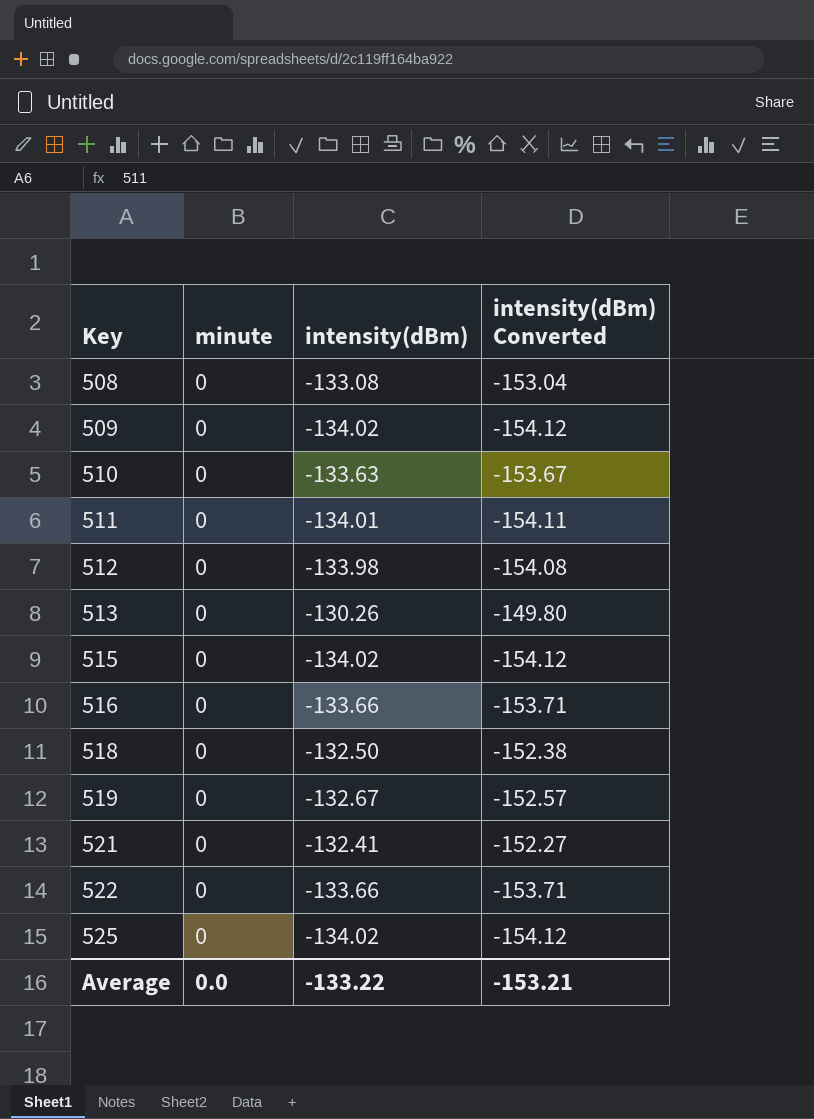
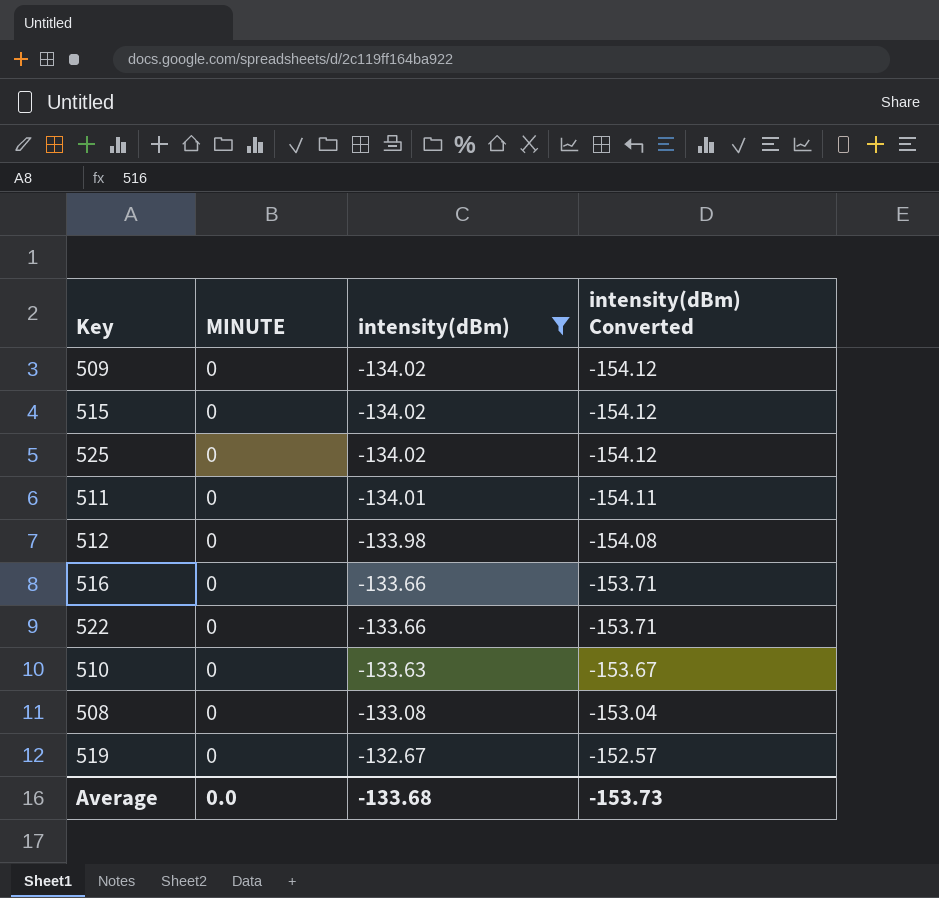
filter: none -> intensity(dBm) <= -132.67
row order: Key ascending -> intensity(dBm) ascending
column name: minute -> MINUTE
Average | intensity(dBm): -133.22 -> -133.68
Average | intensity(dBm) Converted: -153.21 -> -153.73

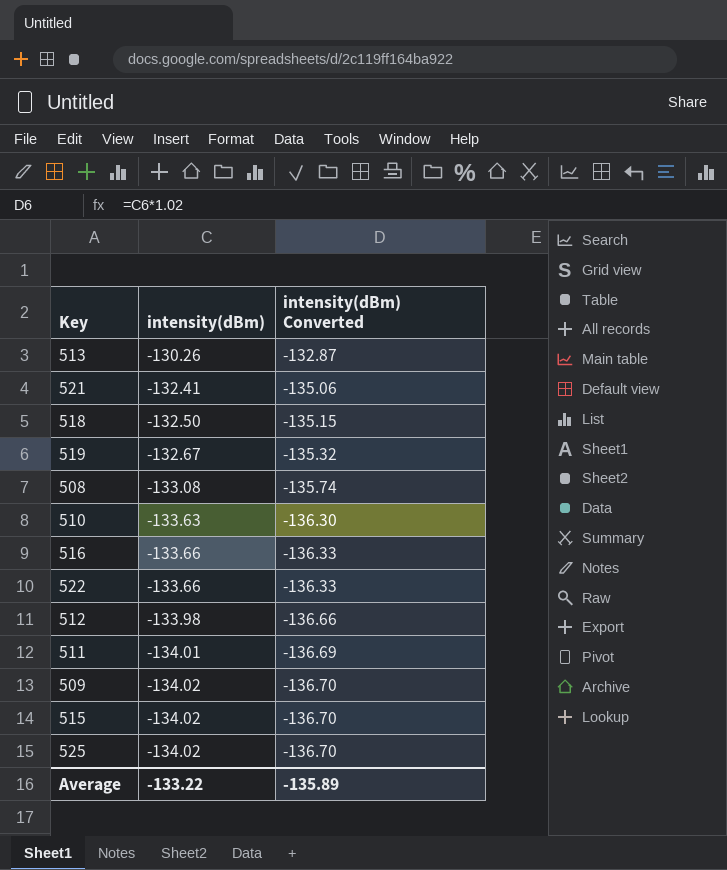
filter: intensity(dBm) <= -132.67 -> none
row order: intensity(dBm) ascending -> intensity(dBm) descending
column MINUTE | position: 2 -> none
column intensity(dBm) Converted | formula: [intensity(dBm)] * 1.15 -> [intensity(dBm)] * 1.02
Average | intensity(dBm): -133.68 -> -133.22
Average | intensity(dBm) Converted: -153.73 -> -135.89

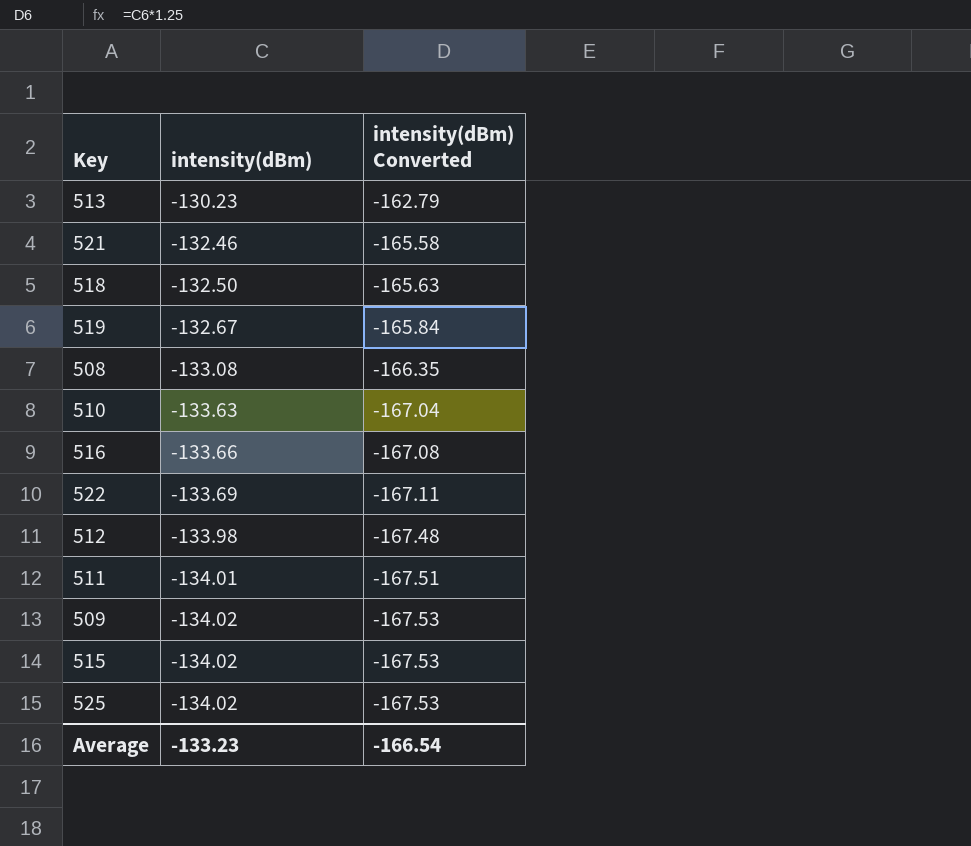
column intensity(dBm) Converted | formula: [intensity(dBm)] * 1.02 -> [intensity(dBm)] * 1.25
513 | intensity(dBm): -130.26 -> -130.23
521 | intensity(dBm): -132.41 -> -132.46
522 | intensity(dBm): -133.66 -> -133.69
Average | intensity(dBm): -133.22 -> -133.23
Average | intensity(dBm) Converted: -135.89 -> -166.54

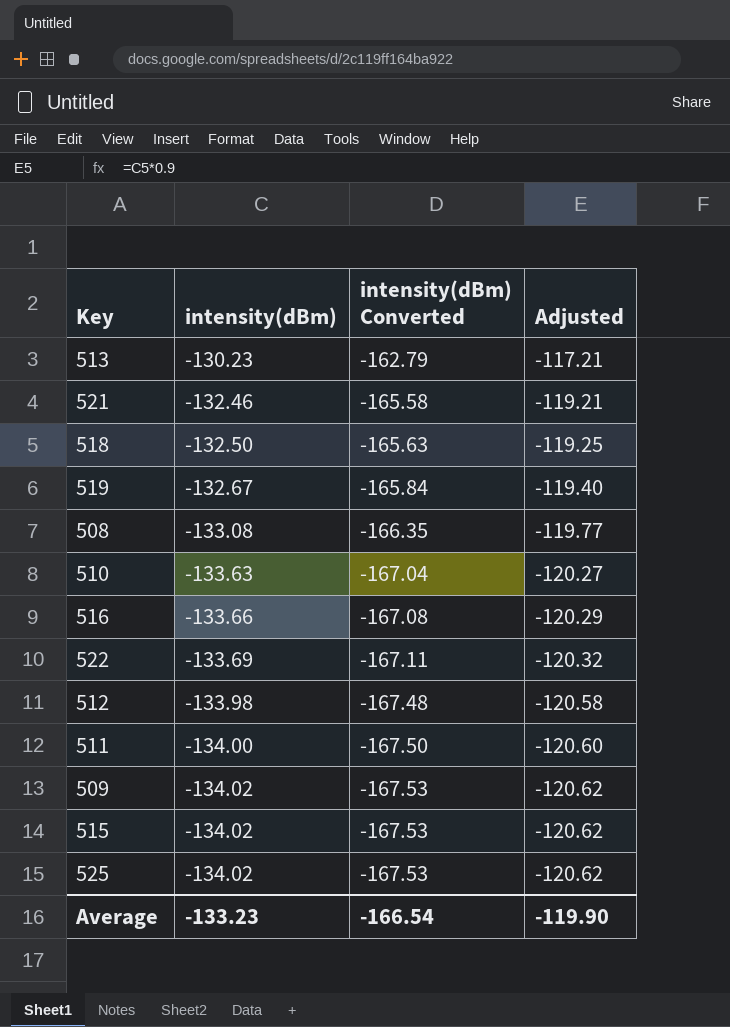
column Adjusted | formula: none -> [intensity(dBm)] * 0.9
511 | intensity(dBm): -134.01 -> -134.00
511 | intensity(dBm) Converted: -167.51 -> -167.50

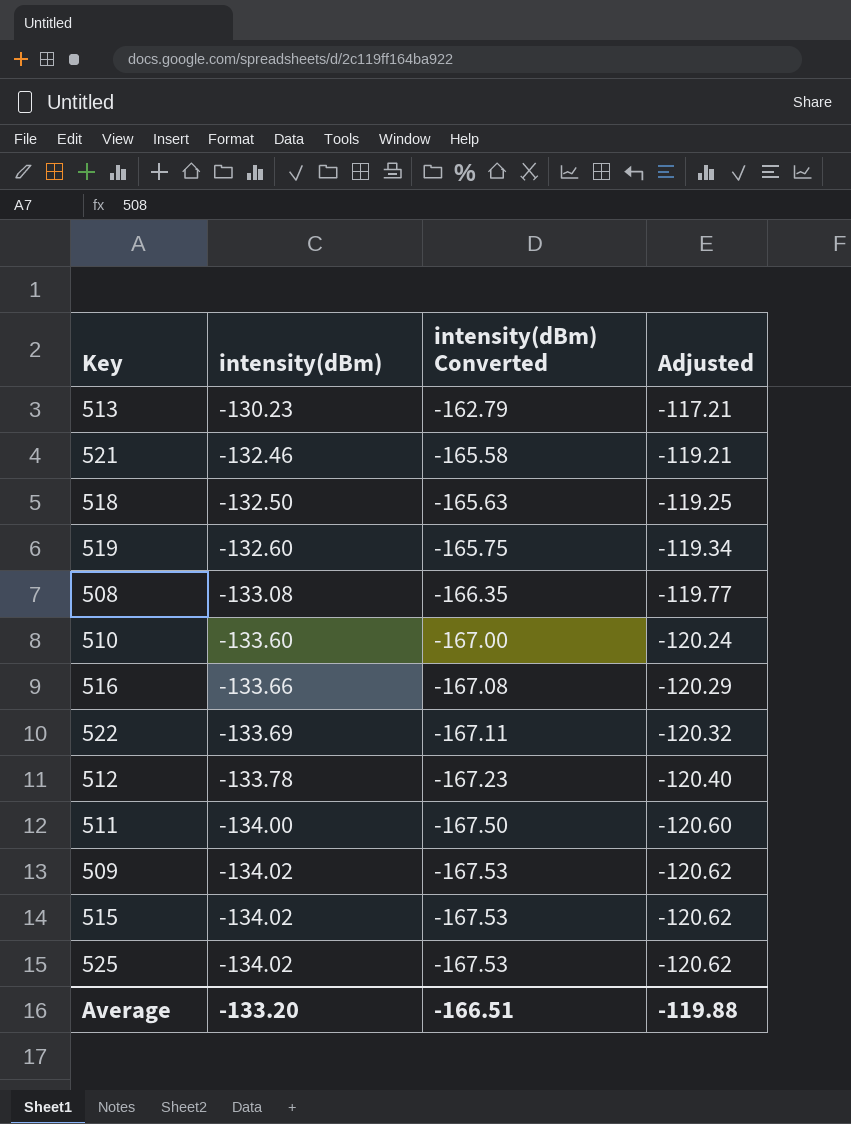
519 | intensity(dBm): -132.67 -> -132.60
519 | intensity(dBm) Converted: -165.84 -> -165.75
519 | Adjusted: -119.40 -> -119.34
510 | intensity(dBm): -133.63 -> -133.60
510 | intensity(dBm) Converted: -167.04 -> -167.00
510 | Adjusted: -120.27 -> -120.24
512 | intensity(dBm): -133.98 -> -133.78
512 | intensity(dBm) Converted: -167.48 -> -167.23
512 | Adjusted: -120.58 -> -120.40
Average | intensity(dBm): -133.23 -> -133.20
Average | intensity(dBm) Converted: -166.54 -> -166.51
Average | Adjusted: -119.90 -> -119.88

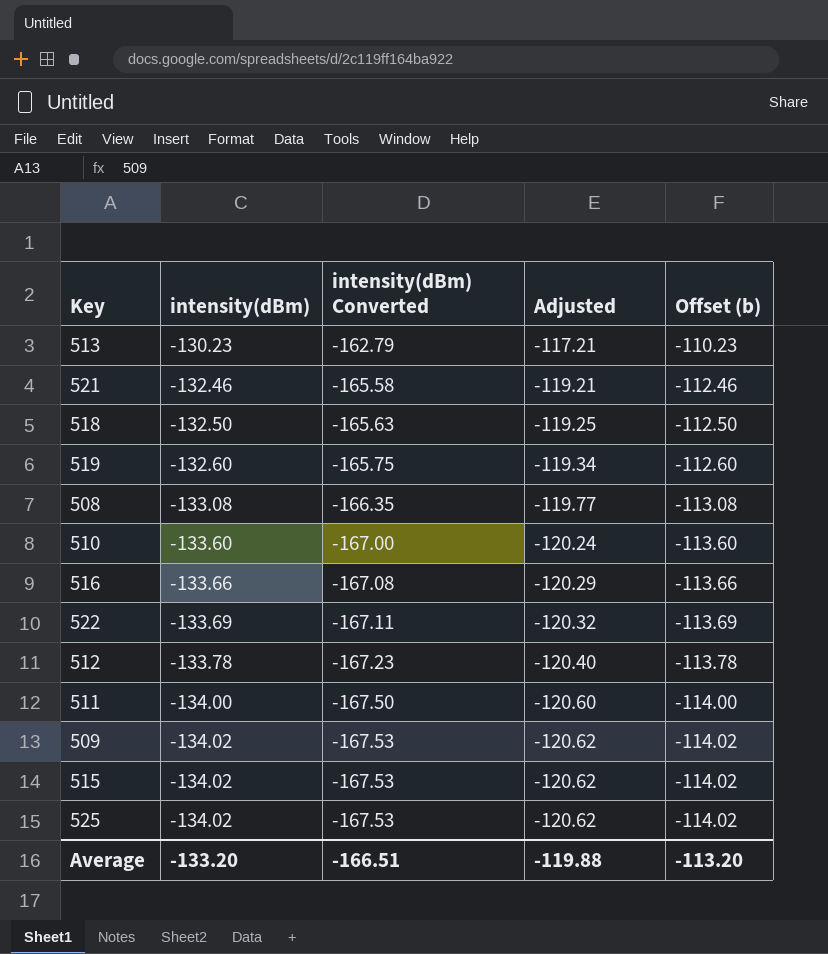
column Offset (b) | formula: none -> [intensity(dBm)] + 20

